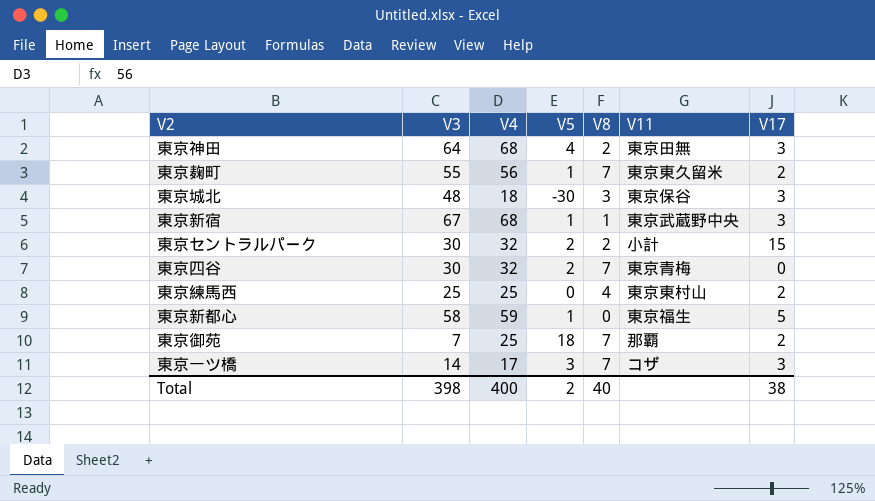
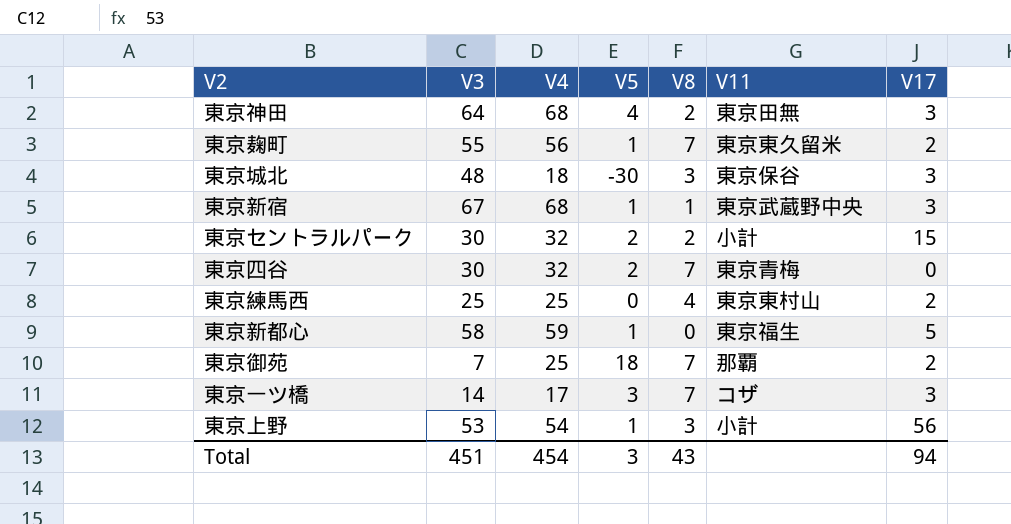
row 東京上野: none -> 53 | 54 | 1 | 3 | 小計 | 56
Total | V3: 398 -> 451
Total | V4: 400 -> 454
Total | V5: 2 -> 3
Total | V8: 40 -> 43
Total | V17: 38 -> 94

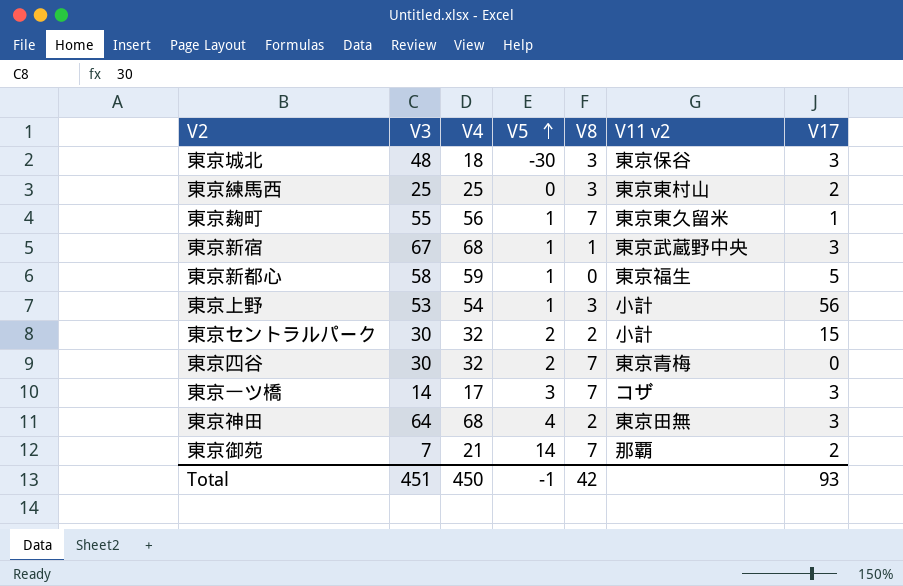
row order: none -> V5 ascending
column name: V11 -> V11 v2
東京練馬西 | V8: 4 -> 3
東京麹町 | V17: 2 -> 1
東京御苑 | V4: 25 -> 21
東京御苑 | V5: 18 -> 14
Total | V4: 454 -> 450
Total | V5: 3 -> -1
Total | V8: 43 -> 42
Total | V17: 94 -> 93

